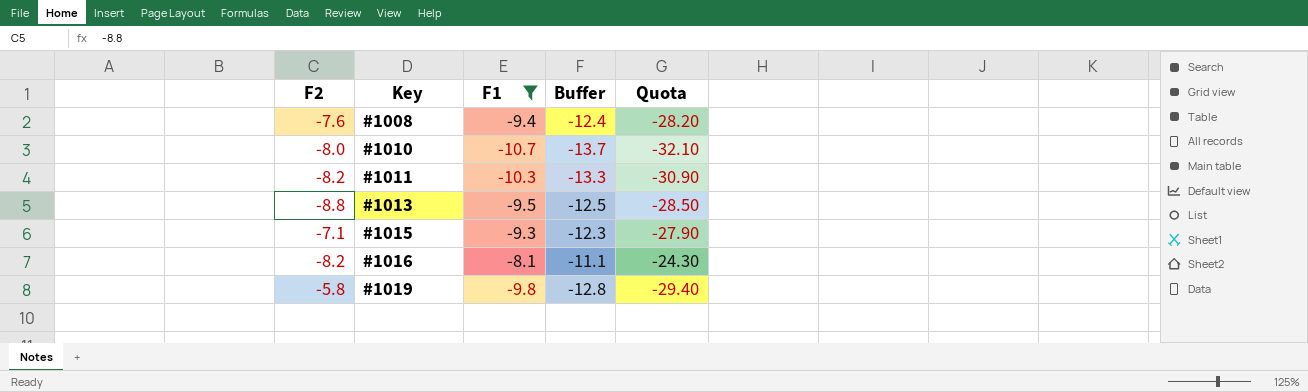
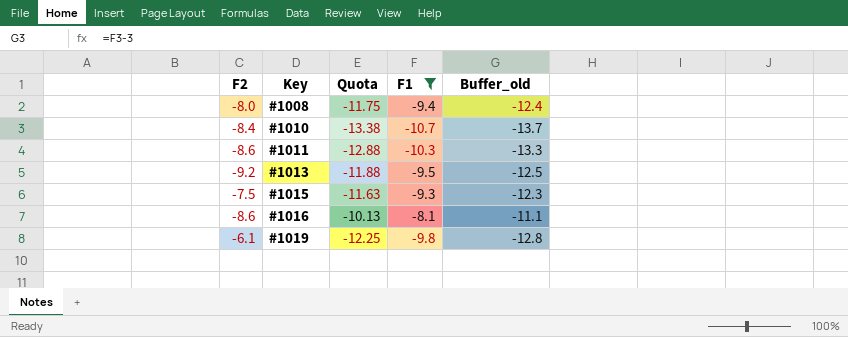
column Quota | formula: [F1] * 3 -> [F1] * 1.25
column Quota | position: 5 -> 3
column name: Buffer -> Buffer_old
#1008 | F2: -7.6 -> -8.0
#1010 | F2: -8.0 -> -8.4
#1011 | F2: -8.2 -> -8.6
#1013 | F2: -8.8 -> -9.2
#1015 | F2: -7.1 -> -7.5
#1016 | F2: -8.2 -> -8.6
#1019 | F2: -5.8 -> -6.1

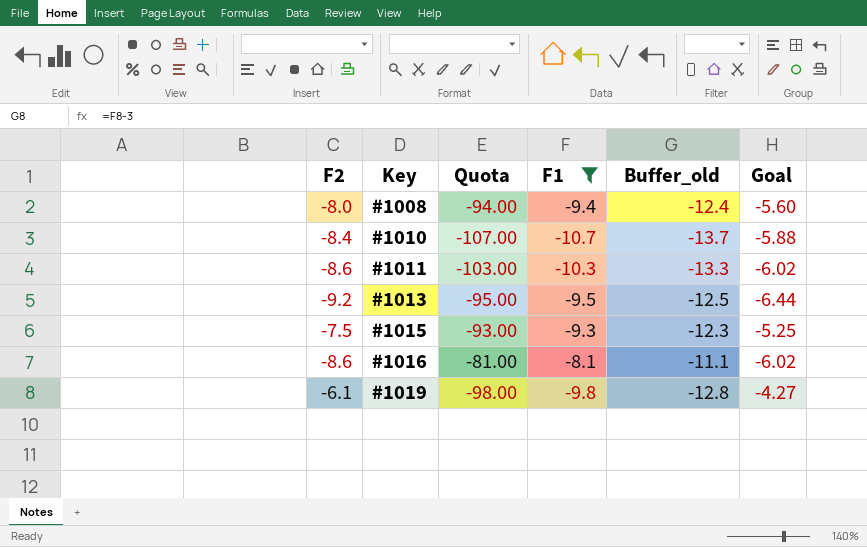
column Quota | formula: [F1] * 1.25 -> [F1] * 10
column Goal | formula: none -> [F2] * 0.7

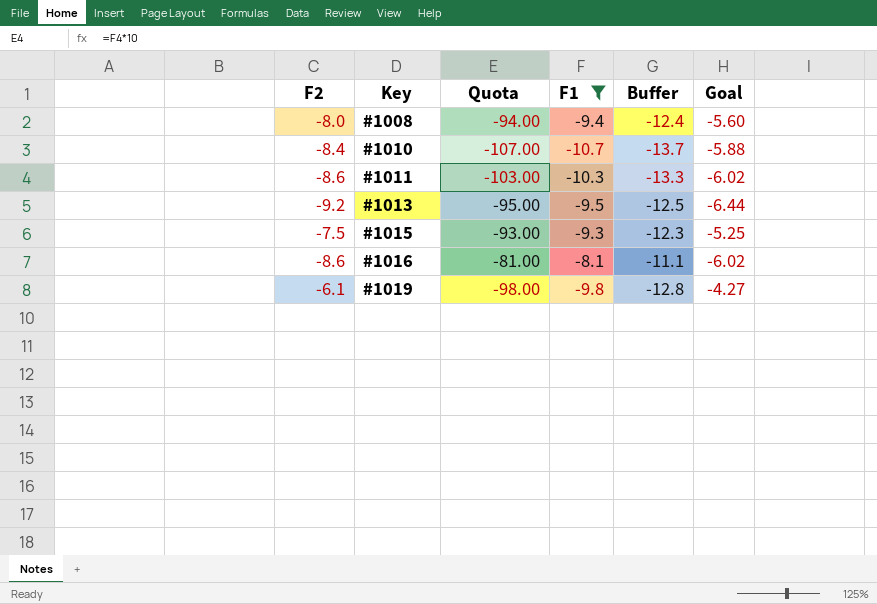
column name: Buffer_old -> Buffer

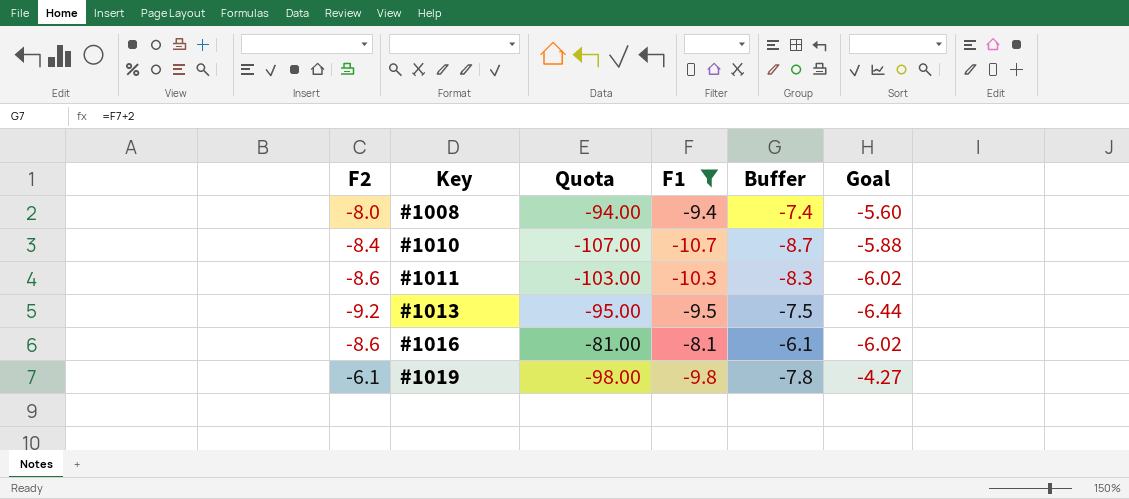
column Buffer | formula: [F1] - 3 -> [F1] + 2
row #1015: -7.5 | -93.00 | -9.3 | -12.3 | -5.25 -> none

